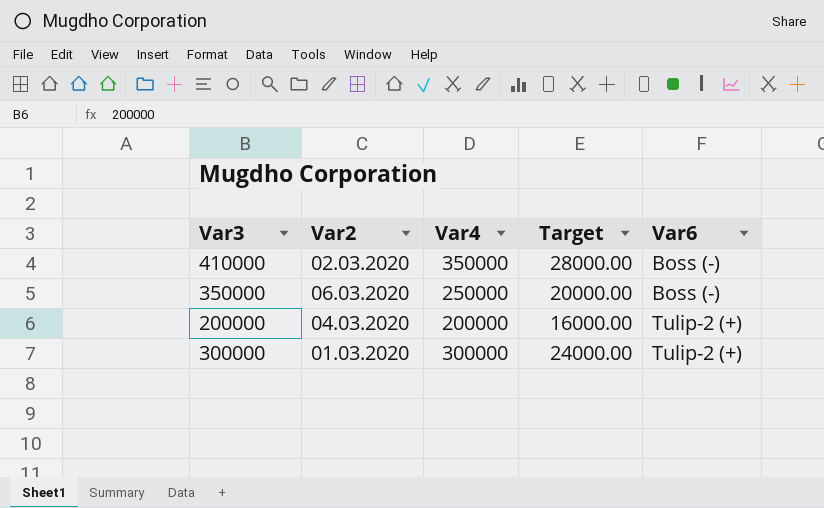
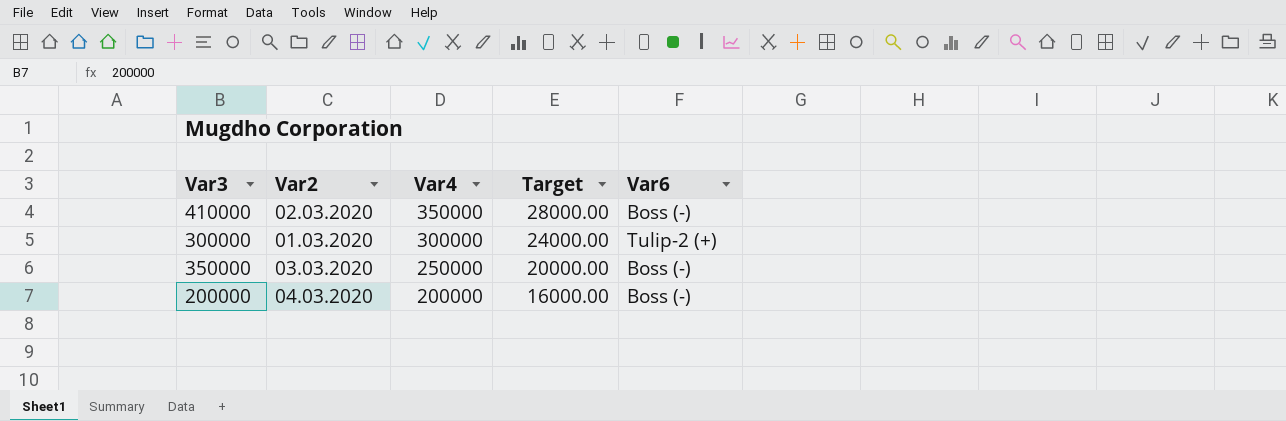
row order: Var6 ascending -> Var4 descending
350000 | Var2: 06.03.2020 -> 03.03.2020
200000 | Var6: Tulip-2 (+) -> Boss (-)

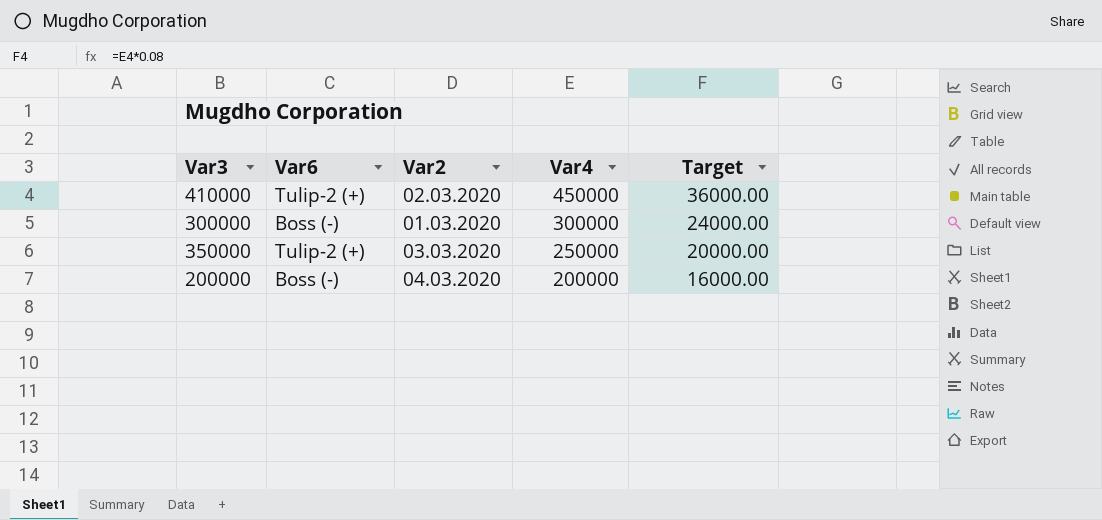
column Var6 | position: 5 -> 2
410000 | Var6: Boss (-) -> Tulip-2 (+)
410000 | Var4: 350000 -> 450000
410000 | Target: 28000.00 -> 36000.00
300000 | Var6: Tulip-2 (+) -> Boss (-)
350000 | Var6: Boss (-) -> Tulip-2 (+)

